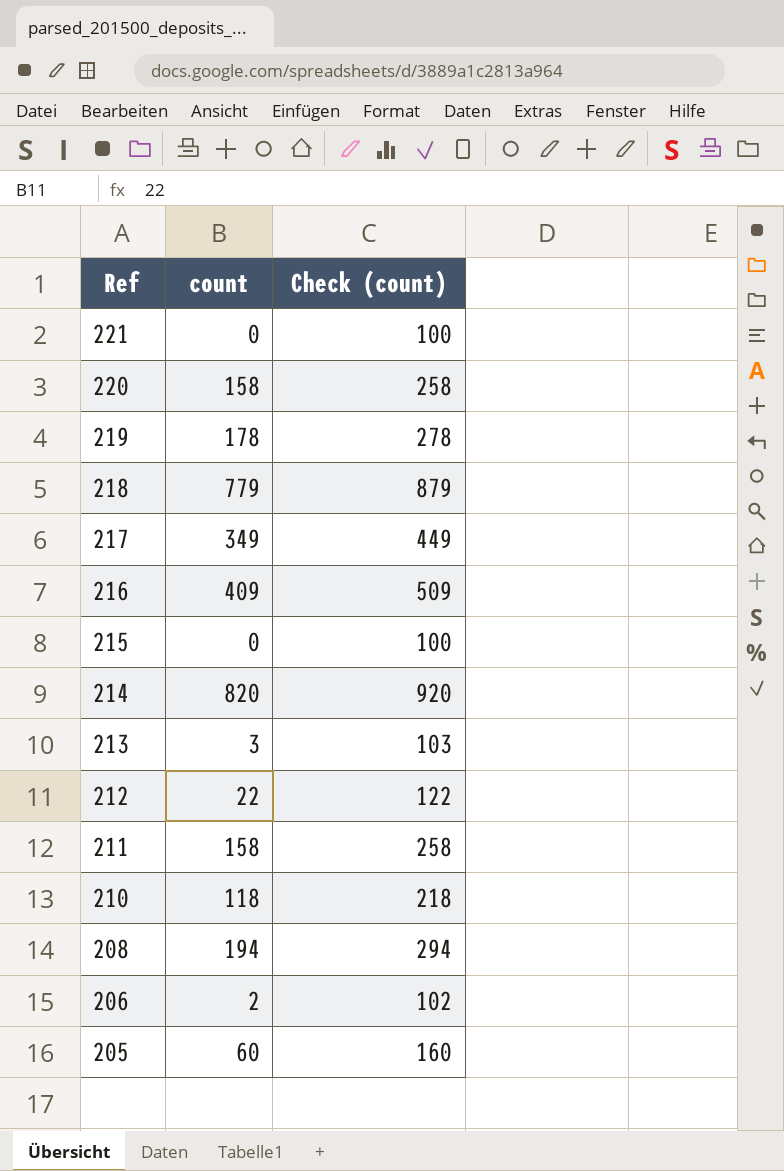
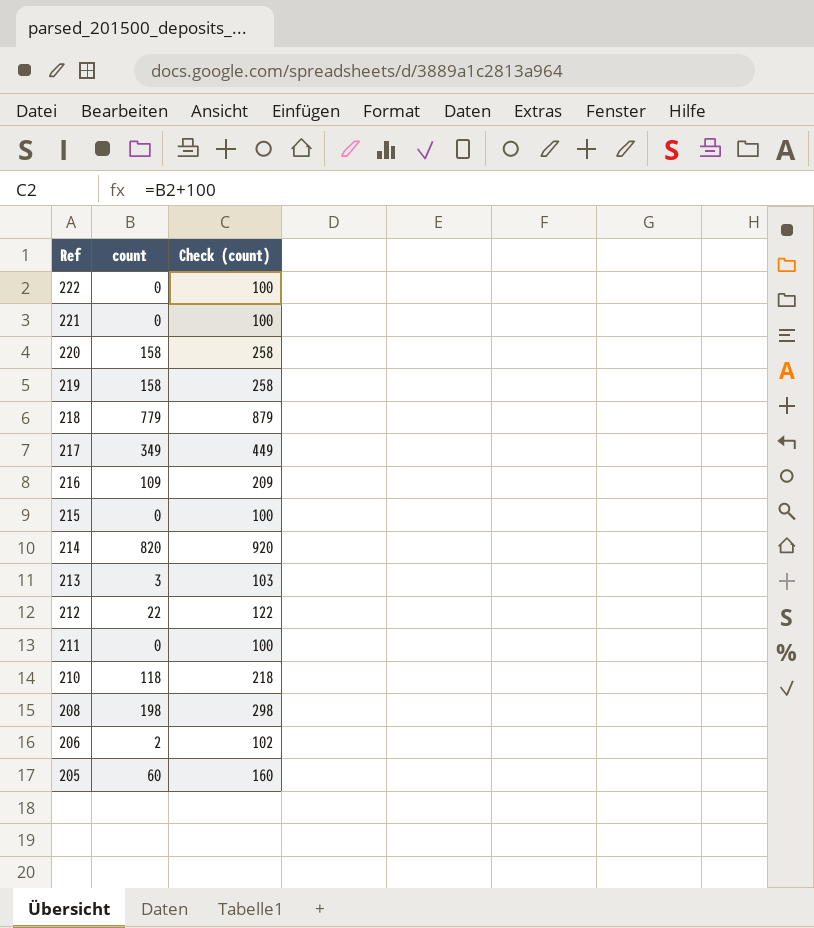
row 222: none -> 0 | 100
219 | count: 178 -> 158
219 | Check (count): 278 -> 258
216 | count: 409 -> 109
216 | Check (count): 509 -> 209
211 | count: 158 -> 0
211 | Check (count): 258 -> 100
208 | count: 194 -> 198
208 | Check (count): 294 -> 298

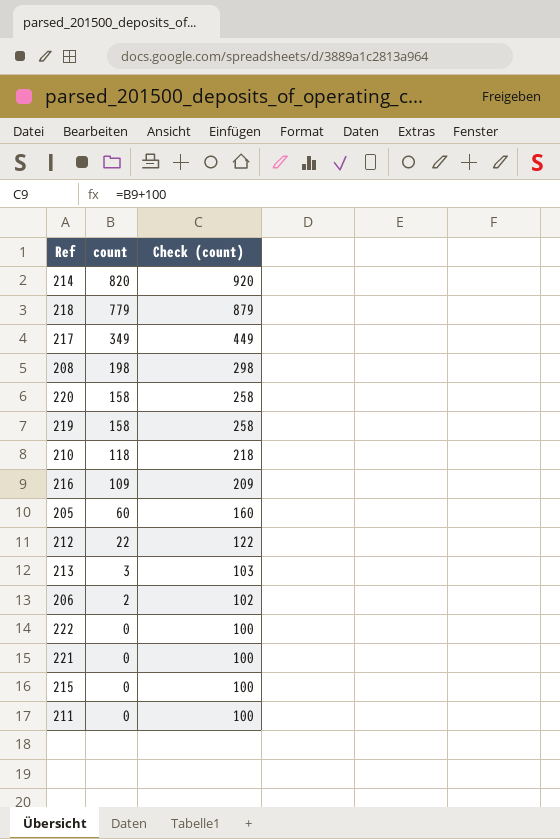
row order: Ref descending -> count descending

